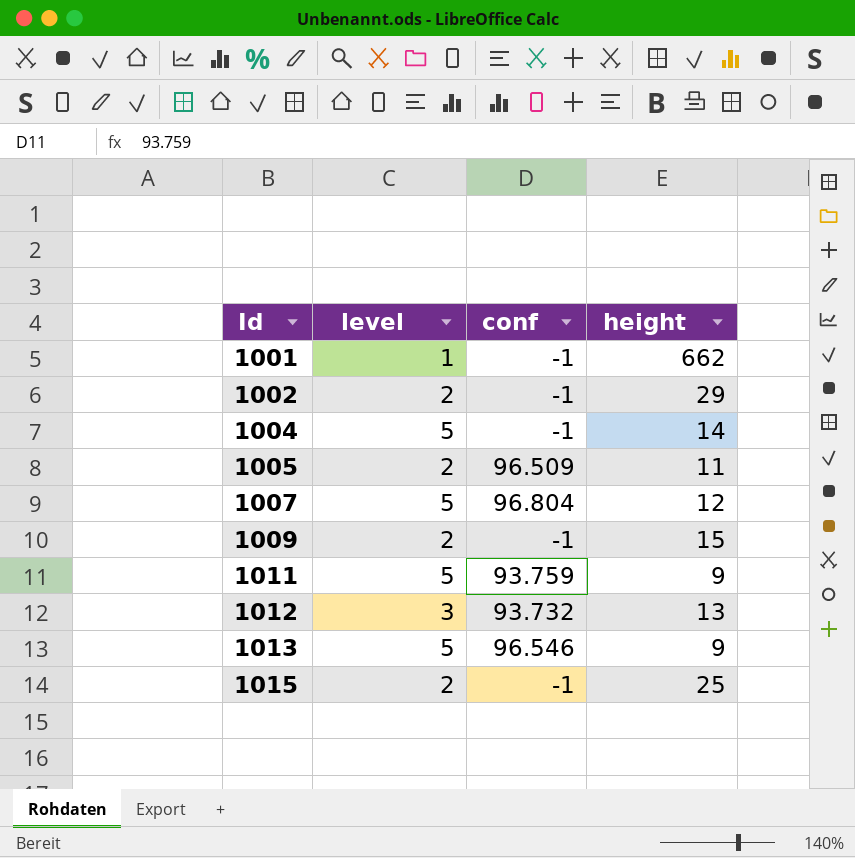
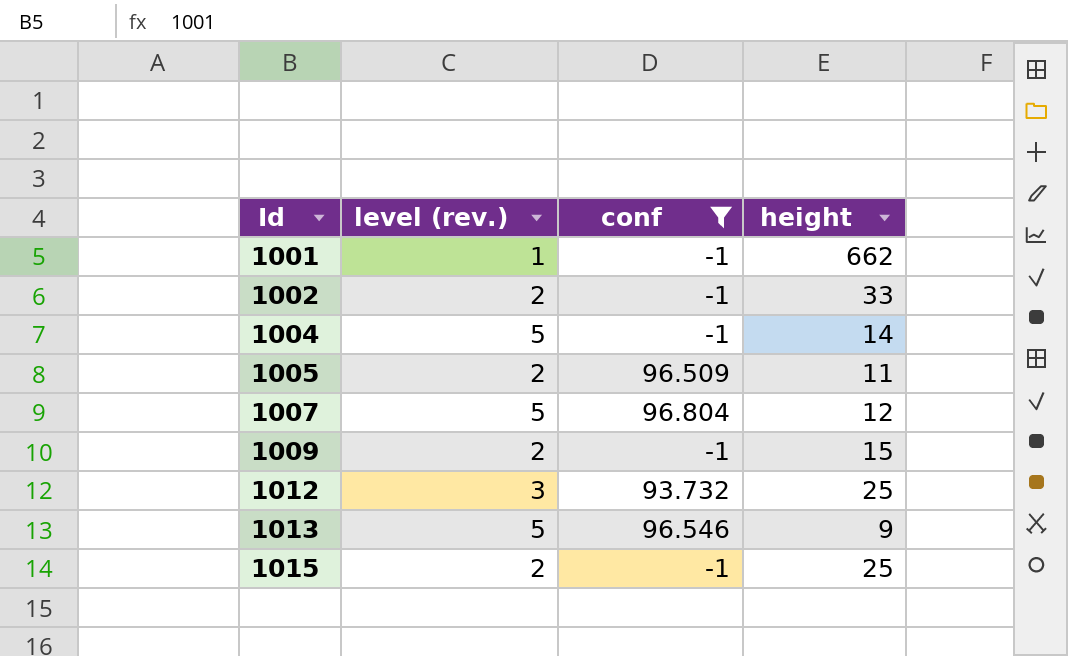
filter: none -> conf != 93.759
column name: level -> level (rev.)
1002 | height: 29 -> 33
1012 | height: 13 -> 25

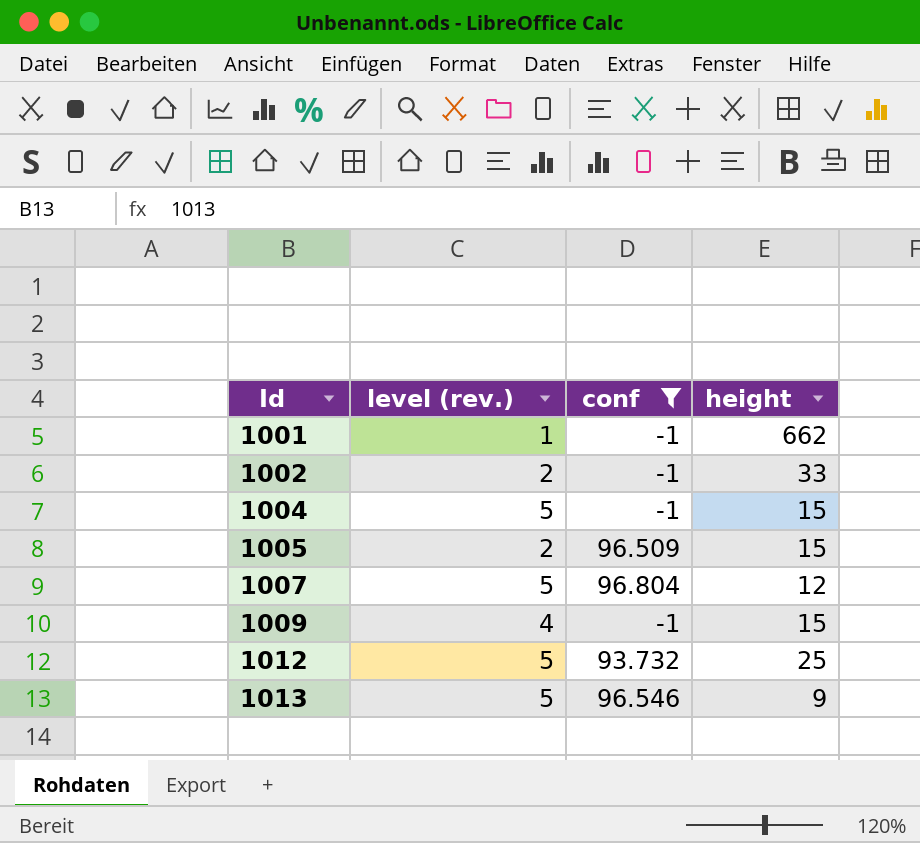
row 1015: 2 | -1 | 25 -> none
1004 | height: 14 -> 15
1005 | height: 11 -> 15
1009 | level (rev.): 2 -> 4
1012 | level (rev.): 3 -> 5

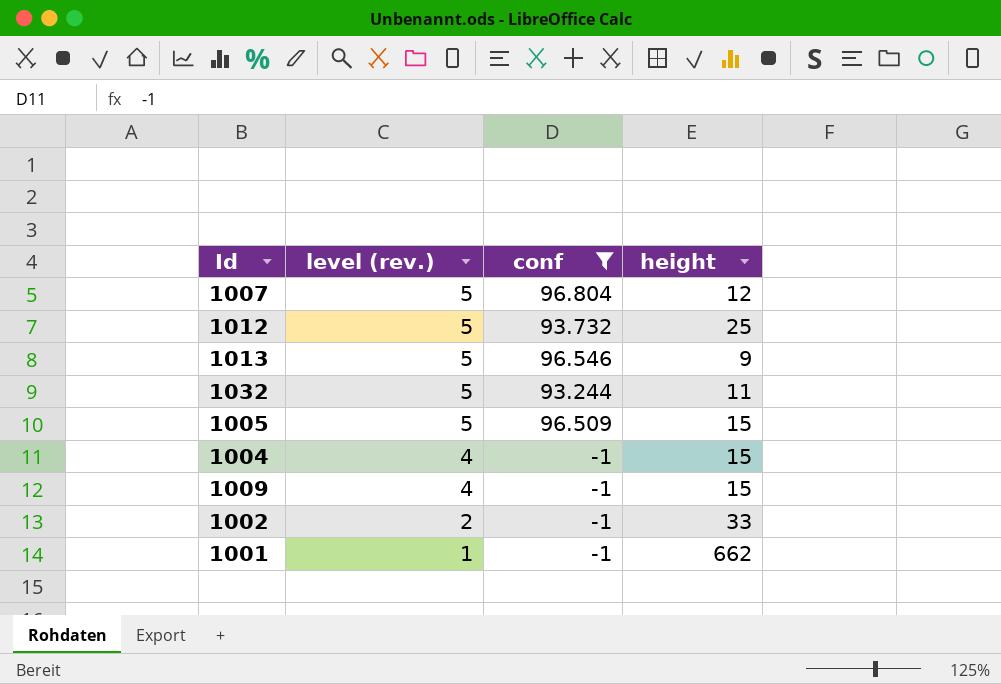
row order: Id ascending -> level (rev.) descending
row 1032: none -> 5 | 93.244 | 11
1005 | level (rev.): 2 -> 5
1004 | level (rev.): 5 -> 4

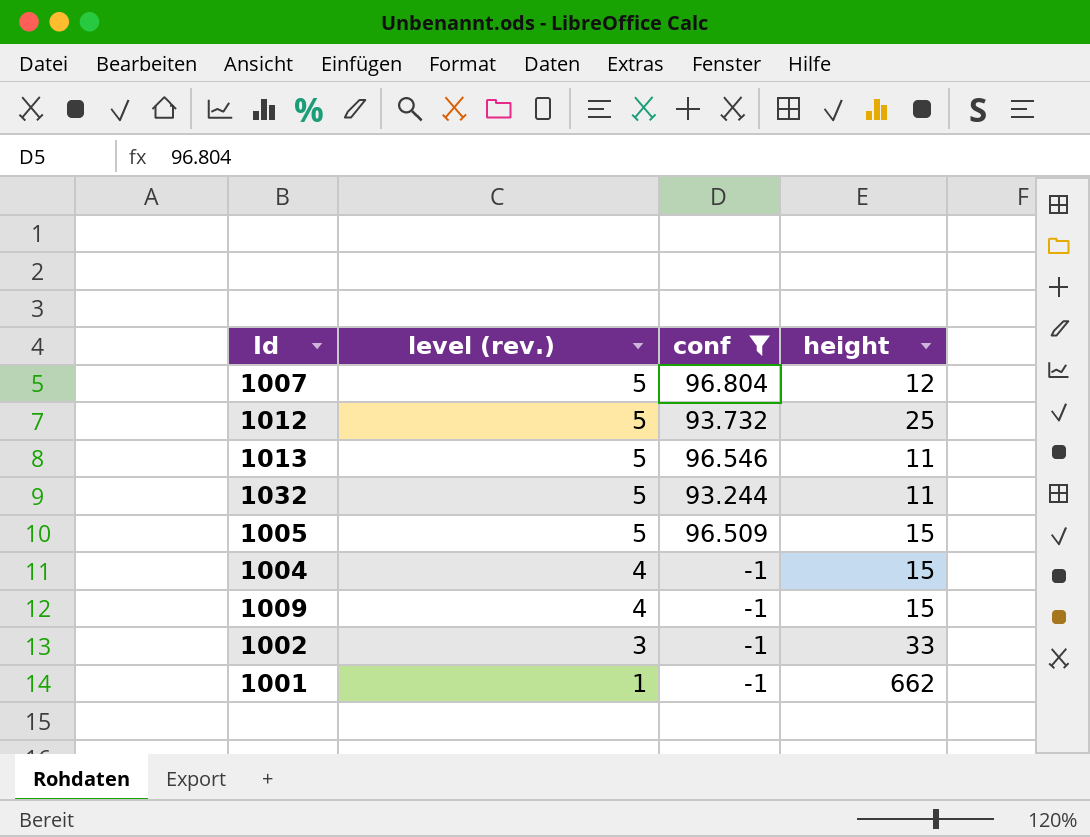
1013 | height: 9 -> 11
1002 | level (rev.): 2 -> 3

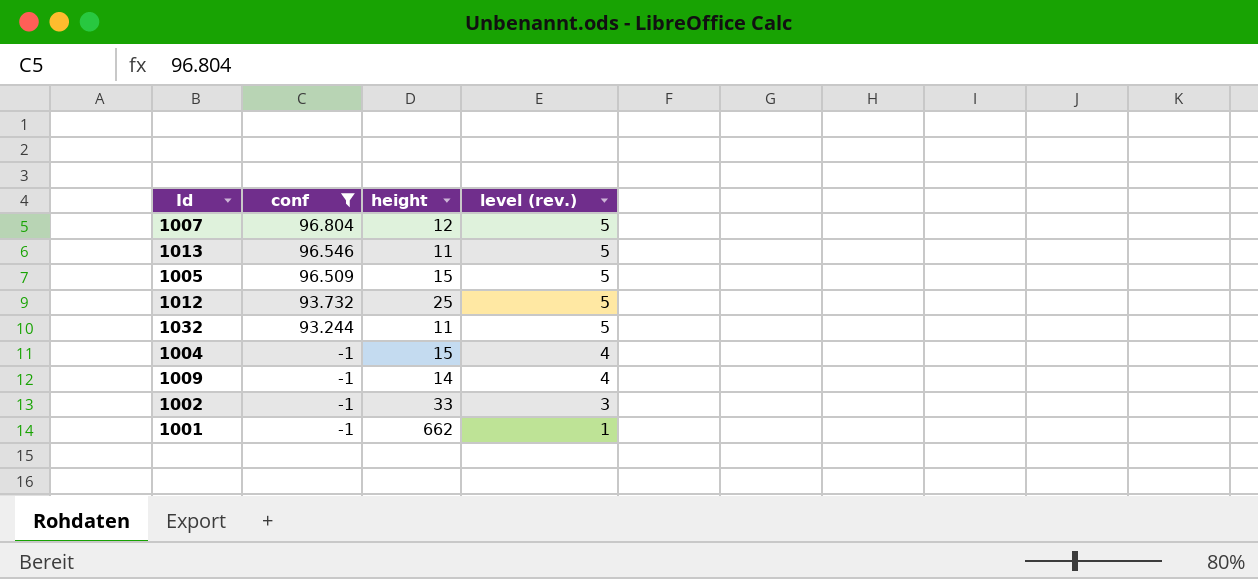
row order: level (rev.) descending -> conf descending
column level (rev.) | position: 2 -> 4
1009 | height: 15 -> 14

